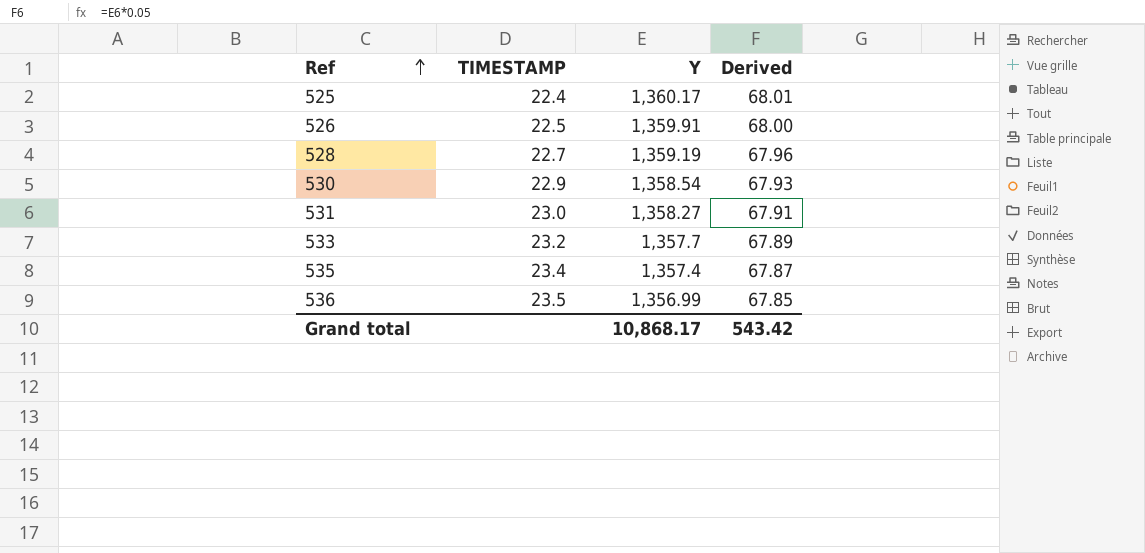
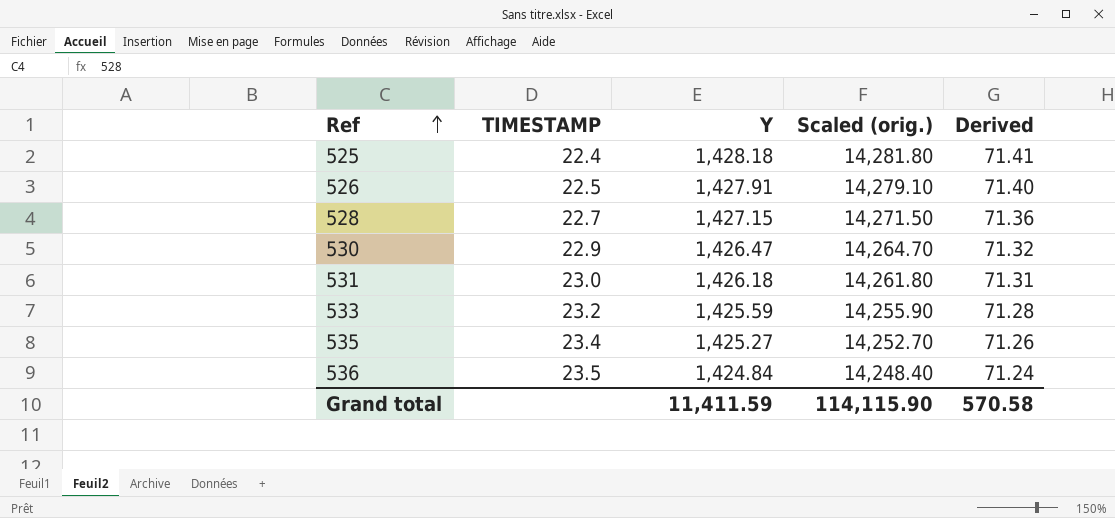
column Scaled (orig.) | formula: none -> [Y] * 10
525 | Y: 1,360.17 -> 1,428.18
525 | Derived: 68.01 -> 71.41
526 | Y: 1,359.91 -> 1,427.91
526 | Derived: 68.00 -> 71.40
528 | Y: 1,359.19 -> 1,427.15
528 | Derived: 67.96 -> 71.36
530 | Y: 1,358.54 -> 1,426.47
530 | Derived: 67.93 -> 71.32
531 | Y: 1,358.27 -> 1,426.18
531 | Derived: 67.91 -> 71.31
533 | Y: 1,357.7 -> 1,425.59
533 | Derived: 67.89 -> 71.28
535 | Y: 1,357.4 -> 1,425.27
535 | Derived: 67.87 -> 71.26
536 | Y: 1,356.99 -> 1,424.84
536 | Derived: 67.85 -> 71.24
Grand total | Y: 10,868.17 -> 11,411.59
Grand total | Derived: 543.42 -> 570.58

